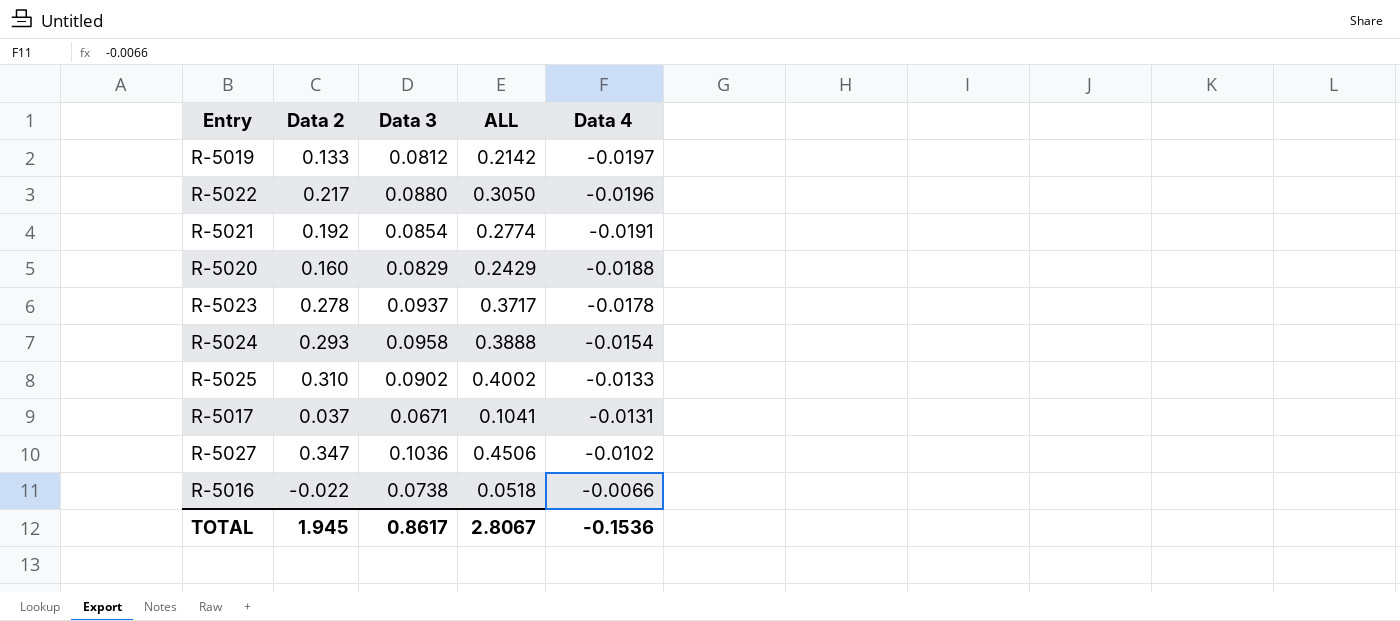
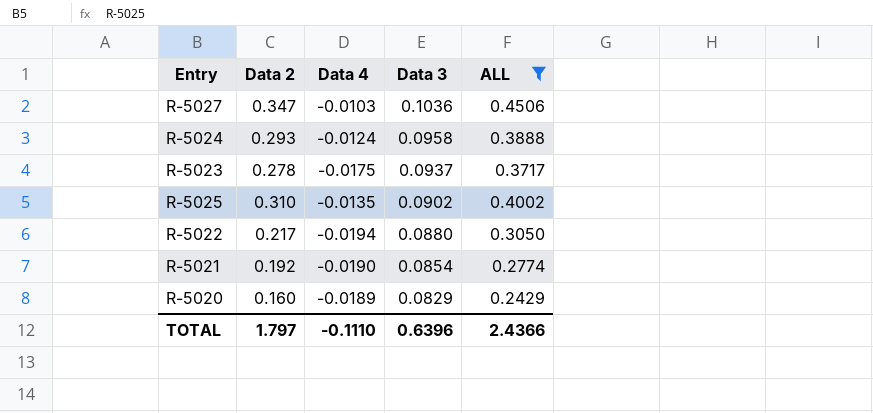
filter: none -> ALL >= 0.2429
row order: Data 4 ascending -> Data 3 descending
column Data 4 | position: 5 -> 3
R-5027 | Data 4: -0.0102 -> -0.0103
R-5024 | Data 4: -0.0154 -> -0.0124
R-5023 | Data 4: -0.0178 -> -0.0175
R-5025 | Data 4: -0.0133 -> -0.0135
R-5022 | Data 4: -0.0196 -> -0.0194
R-5021 | Data 4: -0.0191 -> -0.0190
R-5020 | Data 4: -0.0188 -> -0.0189
TOTAL | Data 2: 1.945 -> 1.797
TOTAL | Data 4: -0.1536 -> -0.1110
TOTAL | Data 3: 0.8617 -> 0.6396
TOTAL | ALL: 2.8067 -> 2.4366

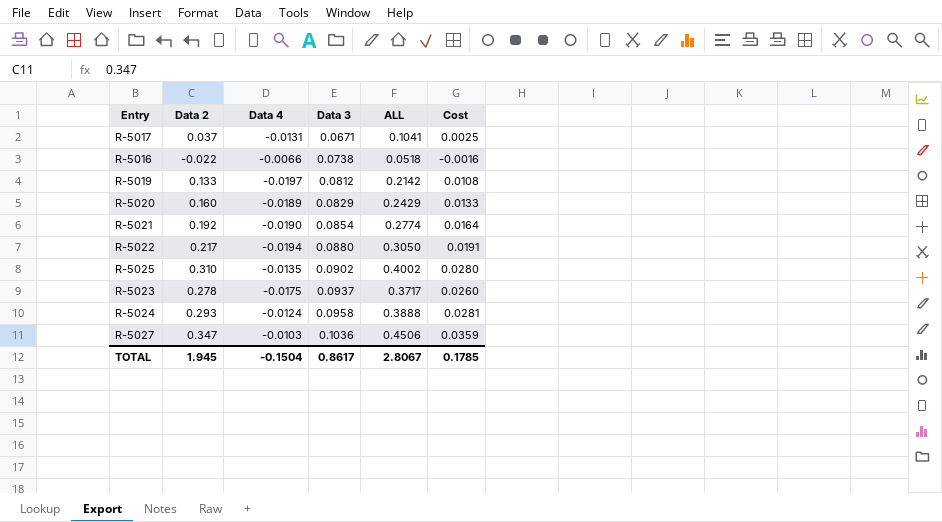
filter: ALL >= 0.2429 -> none
row order: Data 3 descending -> Data 3 ascending
column Cost | formula: none -> [Data 2] * [Data 3]
TOTAL | Data 2: 1.797 -> 1.945
TOTAL | Data 4: -0.1110 -> -0.1504
TOTAL | Data 3: 0.6396 -> 0.8617
TOTAL | ALL: 2.4366 -> 2.8067

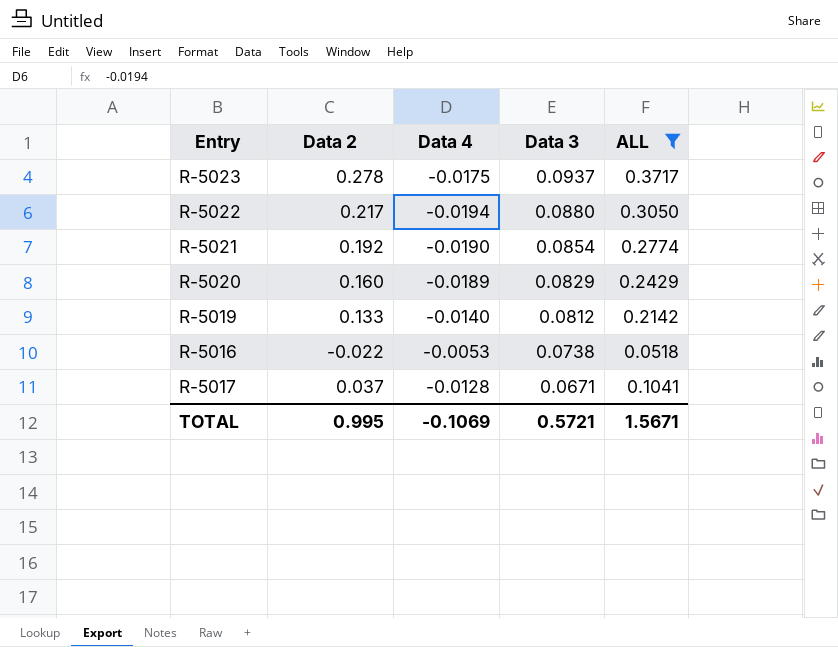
filter: none -> ALL <= 0.3717
row order: Data 3 ascending -> Data 3 descending
column Cost | formula: [Data 2] * [Data 3] -> none
R-5019 | Data 4: -0.0197 -> -0.0140
R-5016 | Data 4: -0.0066 -> -0.0053
R-5017 | Data 4: -0.0131 -> -0.0128
TOTAL | Data 2: 1.945 -> 0.995
TOTAL | Data 4: -0.1504 -> -0.1069
TOTAL | Data 3: 0.8617 -> 0.5721
TOTAL | ALL: 2.8067 -> 1.5671

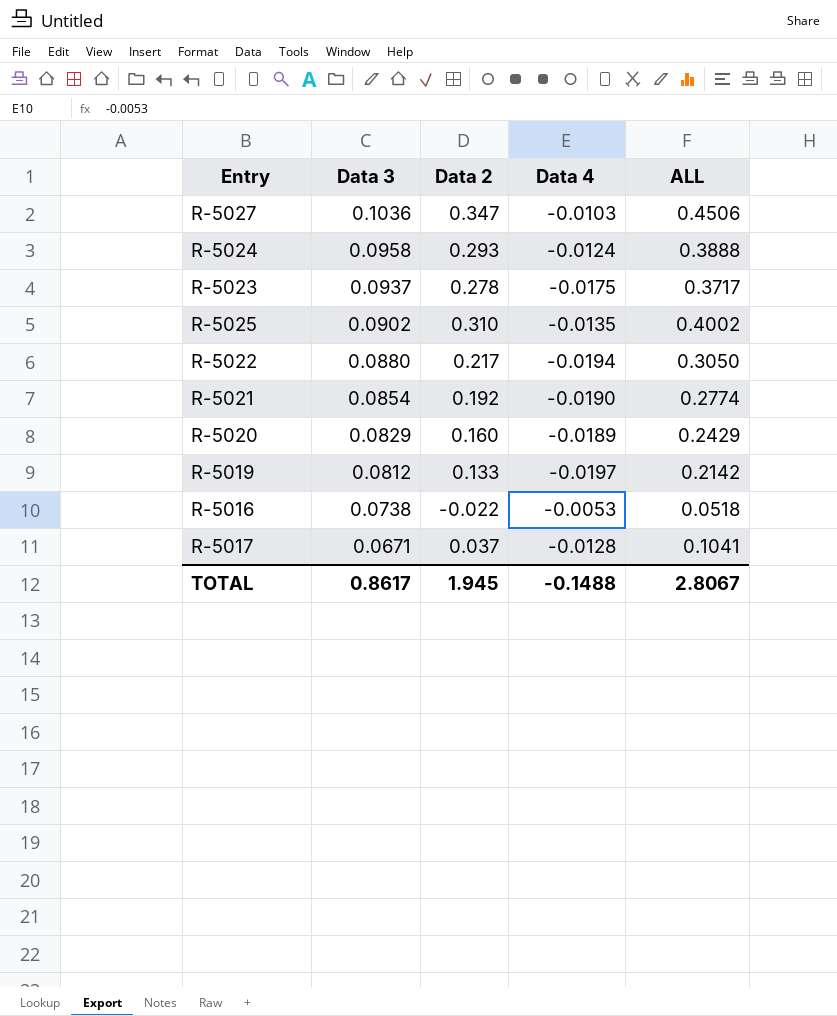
filter: ALL <= 0.3717 -> none
column Data 3 | position: 4 -> 2
R-5019 | Data 4: -0.0140 -> -0.0197
TOTAL | Data 3: 0.5721 -> 0.8617
TOTAL | Data 2: 0.995 -> 1.945
TOTAL | Data 4: -0.1069 -> -0.1488
TOTAL | ALL: 1.5671 -> 2.8067

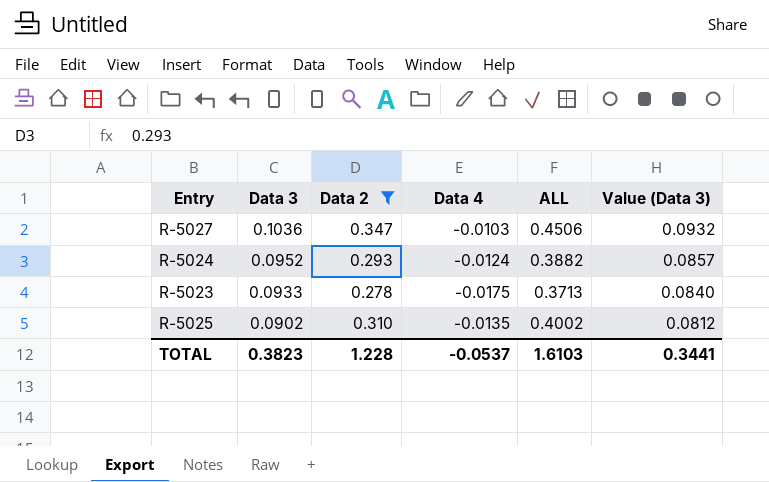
filter: none -> Data 2 >= 0.278
column Value (Data 3) | formula: none -> [Data 3] * 0.9
R-5024 | Data 3: 0.0958 -> 0.0952
R-5024 | ALL: 0.3888 -> 0.3882
R-5023 | Data 3: 0.0937 -> 0.0933
R-5023 | ALL: 0.3717 -> 0.3713
TOTAL | Data 3: 0.8617 -> 0.3823
TOTAL | Data 2: 1.945 -> 1.228
TOTAL | Data 4: -0.1488 -> -0.0537
TOTAL | ALL: 2.8067 -> 1.6103

